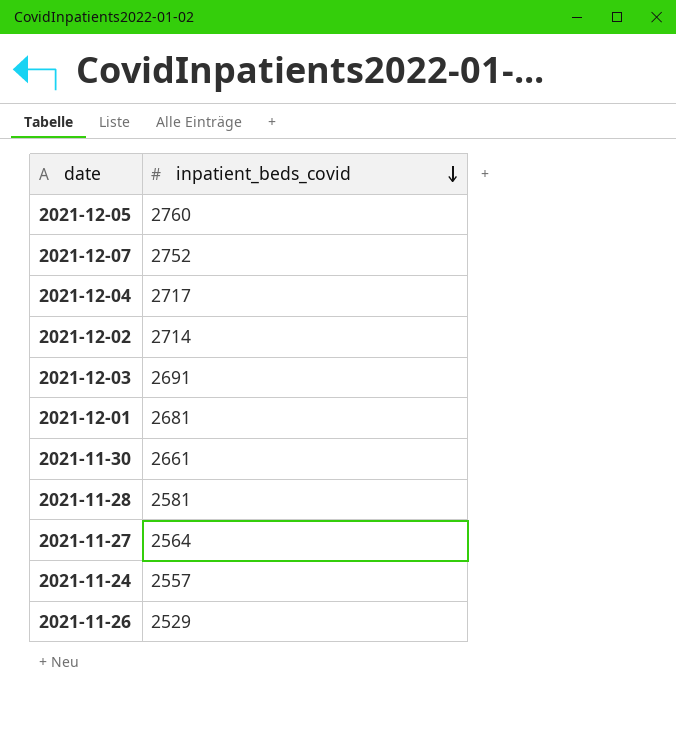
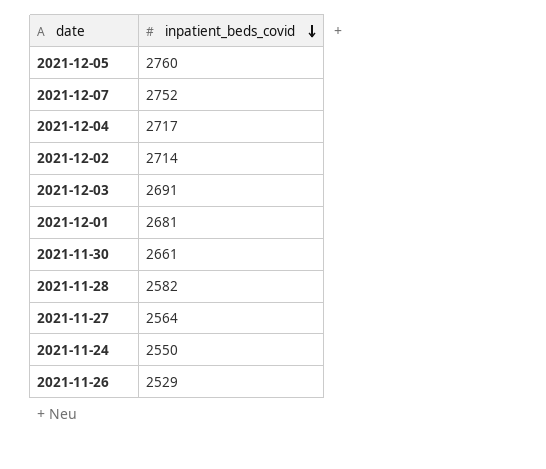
2021-11-28 | inpatient_beds_covid: 2581 -> 2582
2021-11-24 | inpatient_beds_covid: 2557 -> 2550

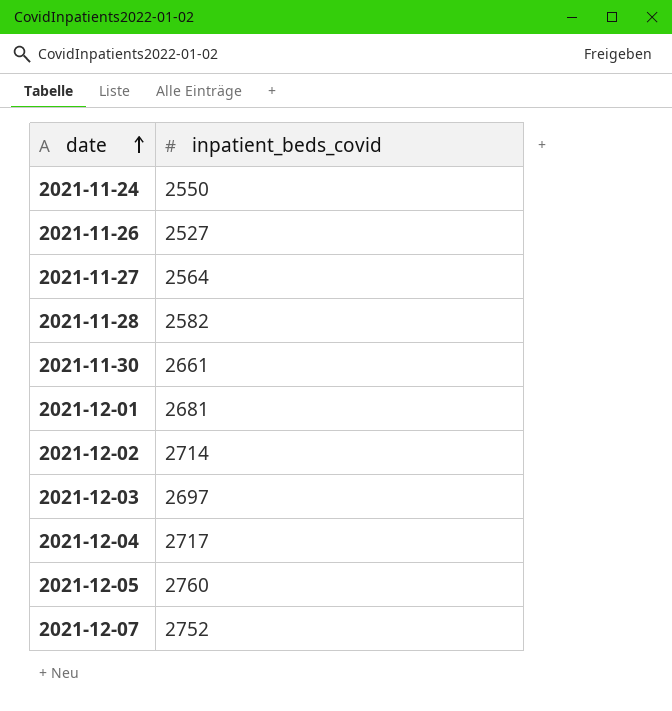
row order: inpatient_beds_covid descending -> date ascending
2021-11-26 | inpatient_beds_covid: 2529 -> 2527
2021-12-03 | inpatient_beds_covid: 2691 -> 2697

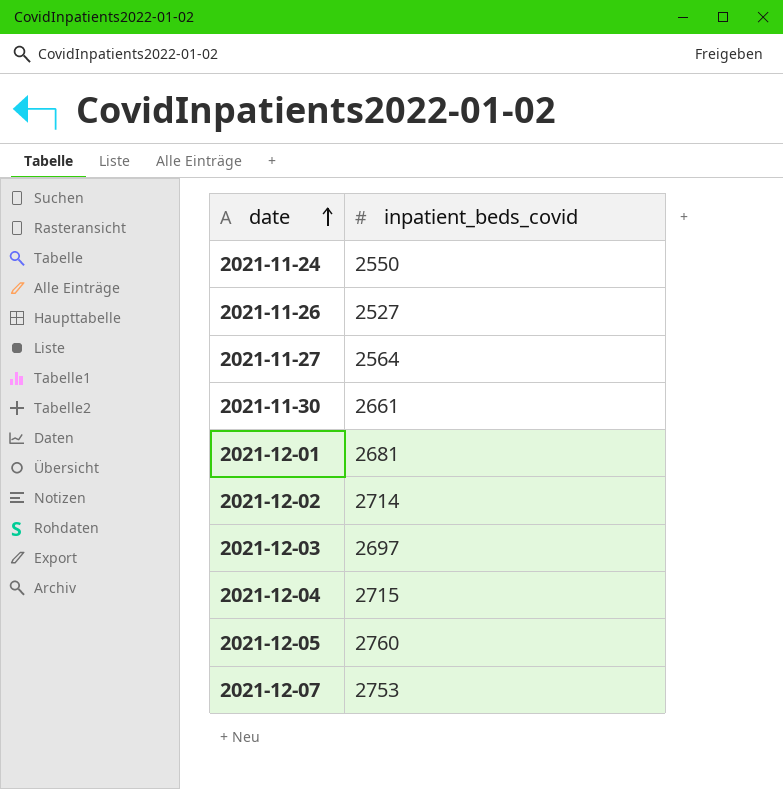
row 2021-11-28: 2582 -> none
2021-12-04 | inpatient_beds_covid: 2717 -> 2715
2021-12-07 | inpatient_beds_covid: 2752 -> 2753

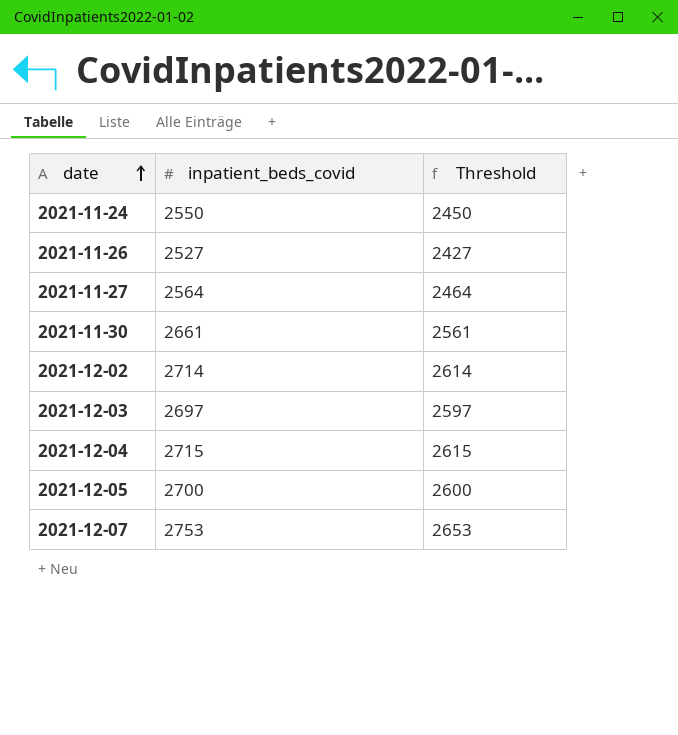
column Threshold | formula: none -> [inpatient_beds_covid] - 100
row 2021-12-01: 2681 -> none
2021-12-05 | inpatient_beds_covid: 2760 -> 2700

